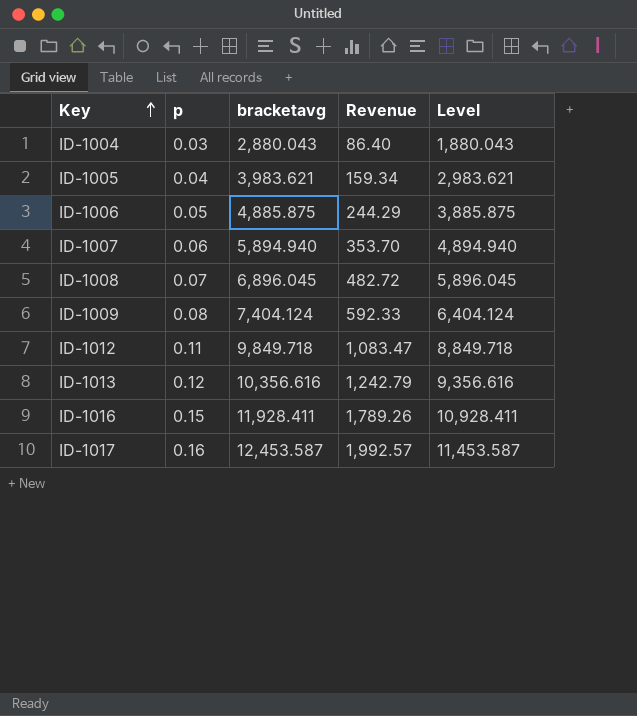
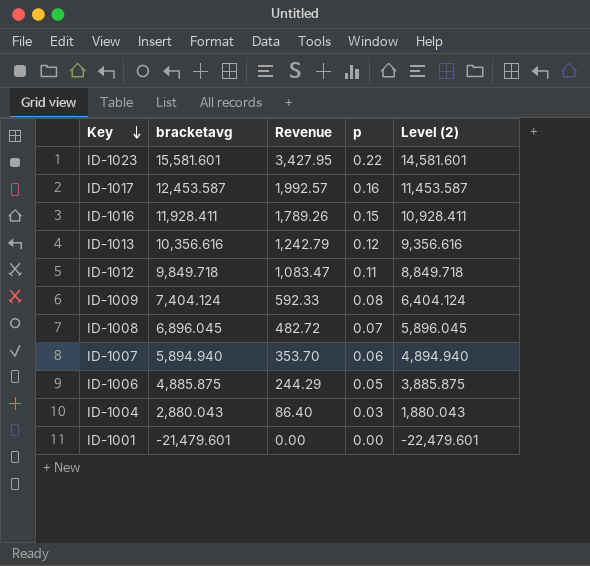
row order: Key ascending -> Key descending
column p | position: 2 -> 4
column name: Level -> Level (2)
row ID-1005: 0.04 | 3,983.621 | 159.34 | 2,983.621 -> none
row ID-1023: none -> 15,581.601 | 3,427.95 | 0.22 | 14,581.601
row ID-1001: none -> -21,479.601 | 0.00 | 0.00 | -22,479.601

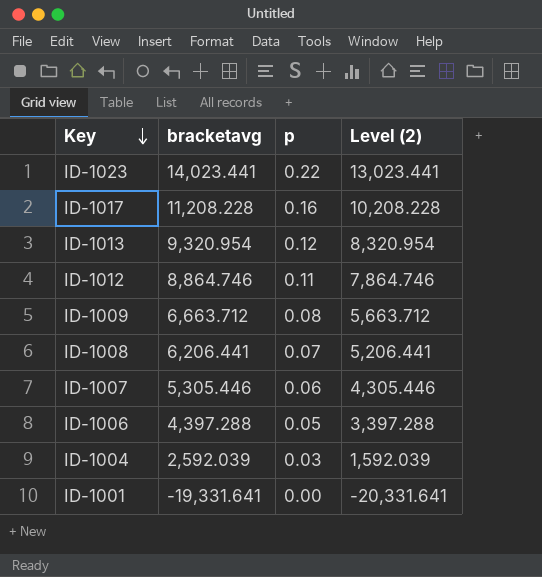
column Revenue | formula: [bracketavg] * [p] -> none
row ID-1016: 11,928.411 | 1,789.26 | 0.15 | 10,928.411 -> none
ID-1023 | bracketavg: 15,581.601 -> 14,023.441
ID-1023 | Level (2): 14,581.601 -> 13,023.441
ID-1017 | bracketavg: 12,453.587 -> 11,208.228
ID-1017 | Level (2): 11,453.587 -> 10,208.228
ID-1013 | bracketavg: 10,356.616 -> 9,320.954
ID-1013 | Level (2): 9,356.616 -> 8,320.954
ID-1012 | bracketavg: 9,849.718 -> 8,864.746
ID-1012 | Level (2): 8,849.718 -> 7,864.746
ID-1009 | bracketavg: 7,404.124 -> 6,663.712
ID-1009 | Level (2): 6,404.124 -> 5,663.712
ID-1008 | bracketavg: 6,896.045 -> 6,206.441
ID-1008 | Level (2): 5,896.045 -> 5,206.441
ID-1007 | bracketavg: 5,894.940 -> 5,305.446
ID-1007 | Level (2): 4,894.940 -> 4,305.446
ID-1006 | bracketavg: 4,885.875 -> 4,397.288
ID-1006 | Level (2): 3,885.875 -> 3,397.288
ID-1004 | bracketavg: 2,880.043 -> 2,592.039
ID-1004 | Level (2): 1,880.043 -> 1,592.039
ID-1001 | bracketavg: -21,479.601 -> -19,331.641
ID-1001 | Level (2): -22,479.601 -> -20,331.641

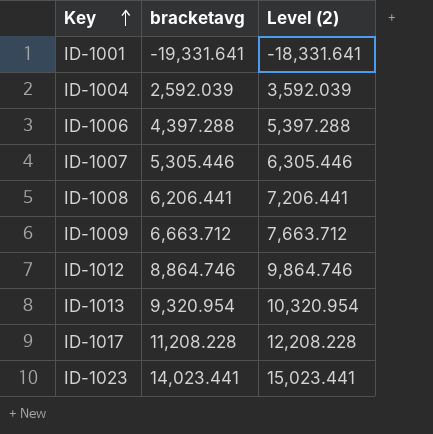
row order: Key descending -> Key ascending
column p | position: 3 -> none
column Level (2) | formula: [bracketavg] - 1000 -> [bracketavg] + 1000

